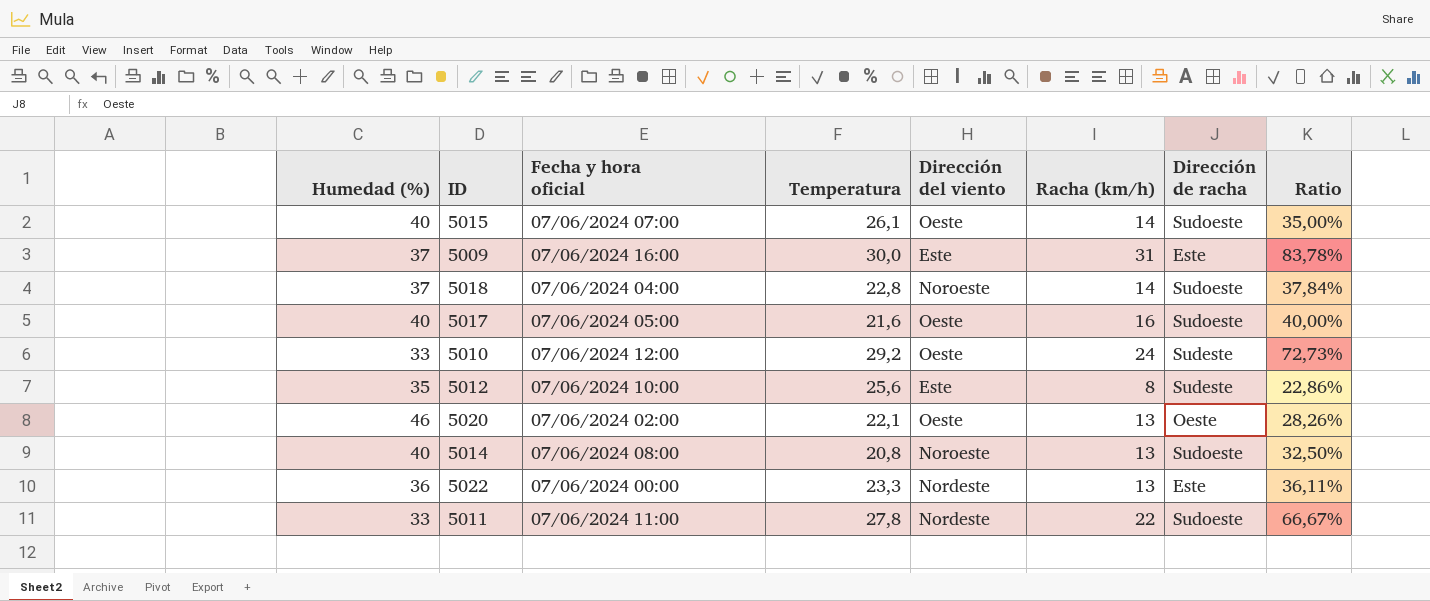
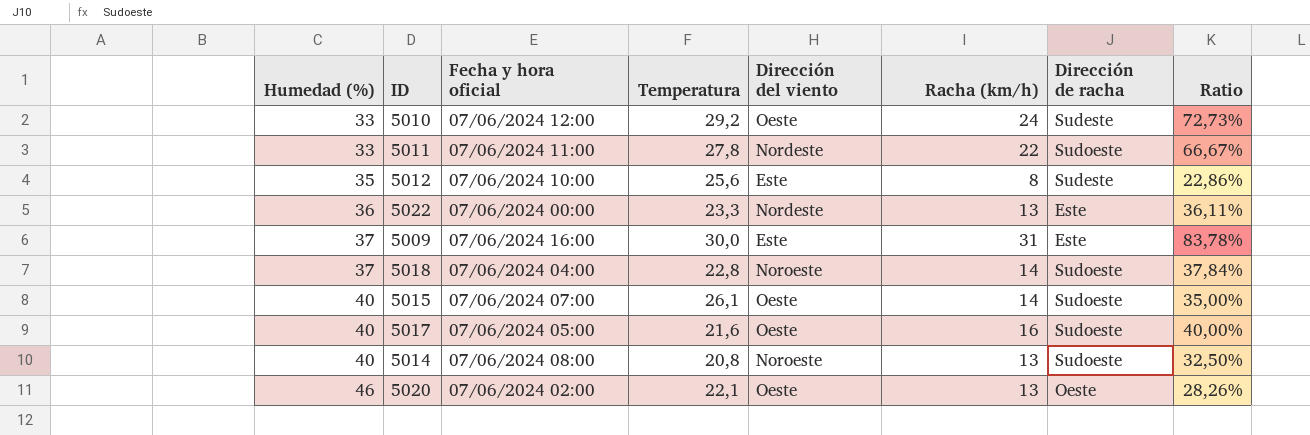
row order: none -> Humedad (%) ascending

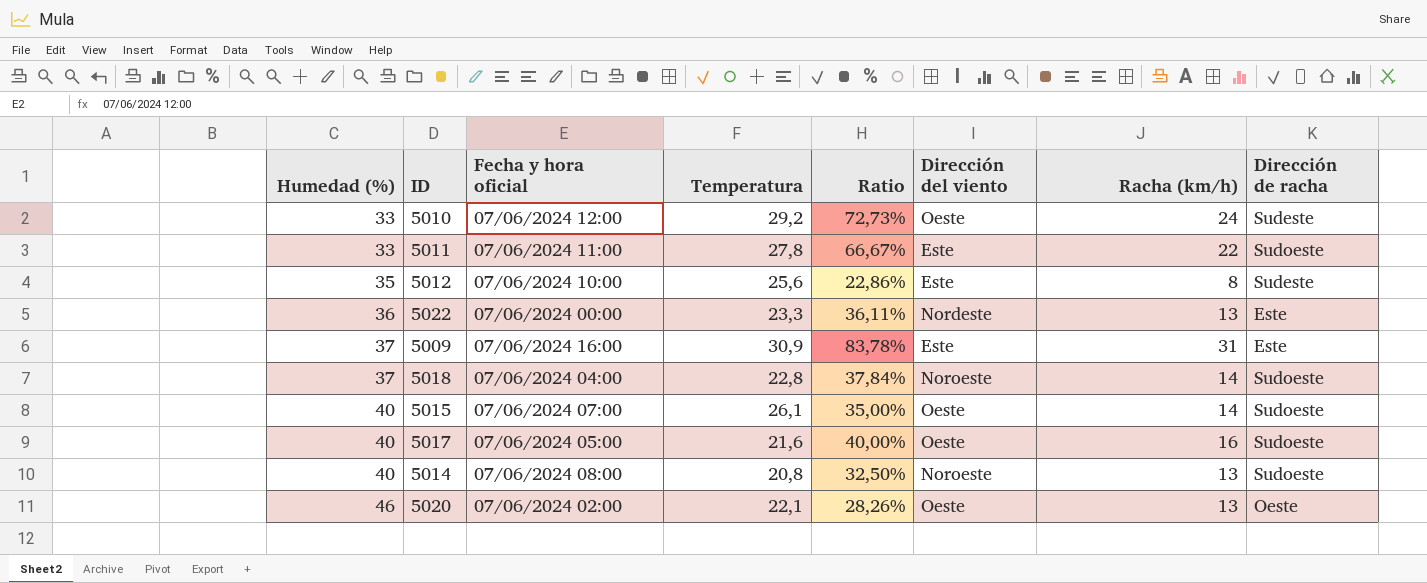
column Ratio | position: 8 -> 5
5011 | Dirección del viento: Nordeste -> Este
5009 | Temperatura: 30,0 -> 30,9

